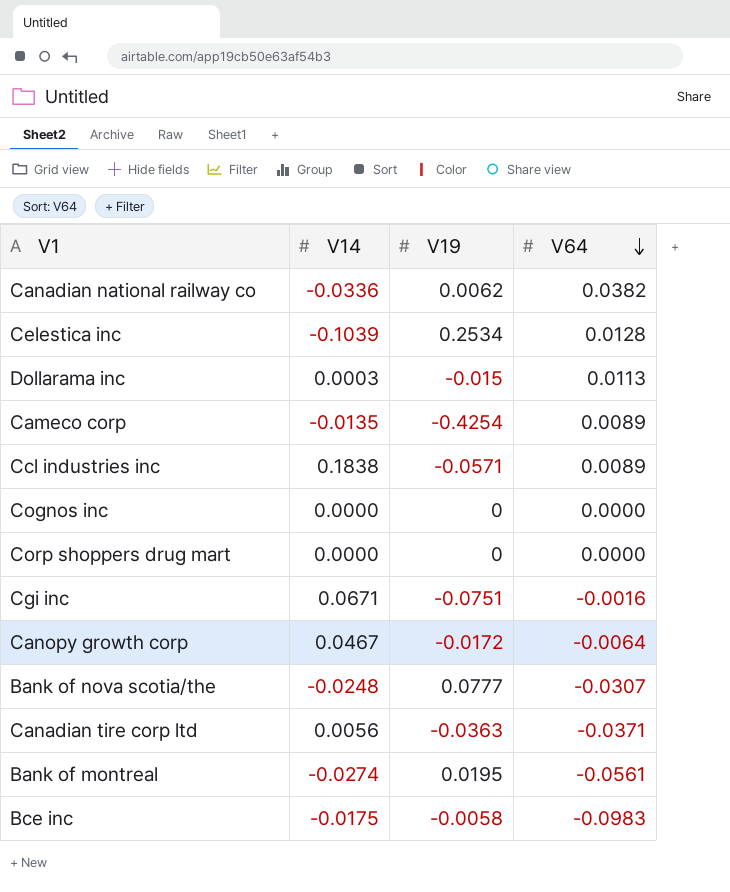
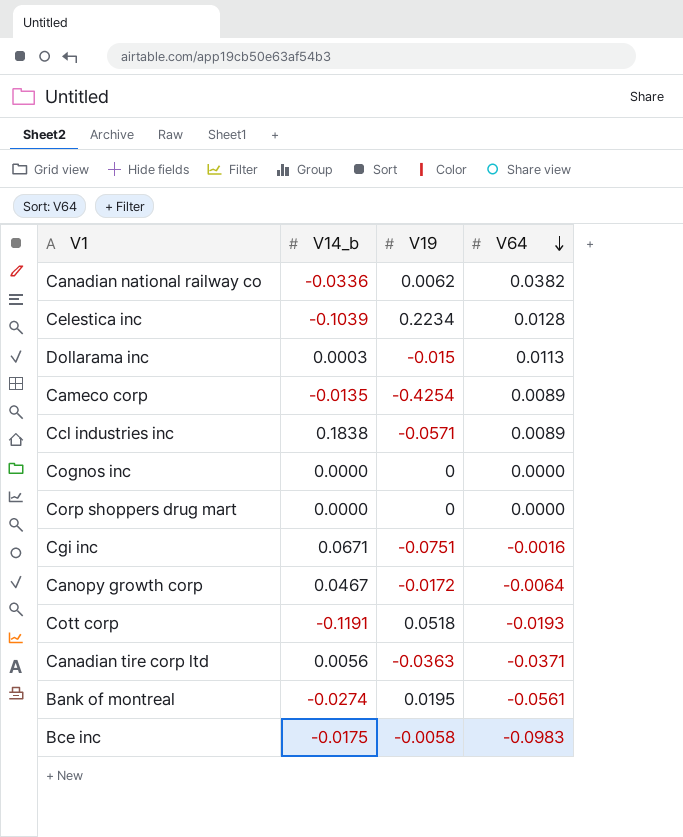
column name: V14 -> V14_b
row Bank of nova scotia/the: -0.0248 | 0.0777 | -0.0307 -> none
Celestica inc | V19: 0.2534 -> 0.2234
row Cott corp: none -> -0.1191 | 0.0518 | -0.0193

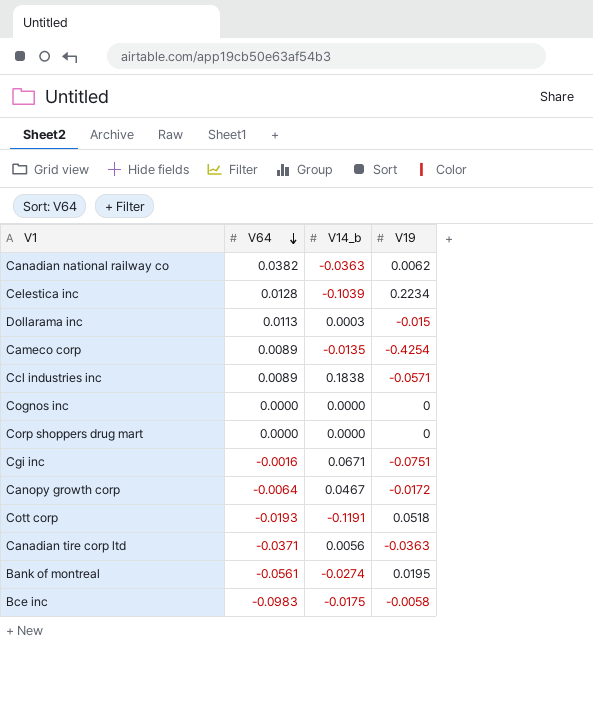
column V64 | position: 4 -> 2
Canadian national railway co | V14_b: -0.0336 -> -0.0363

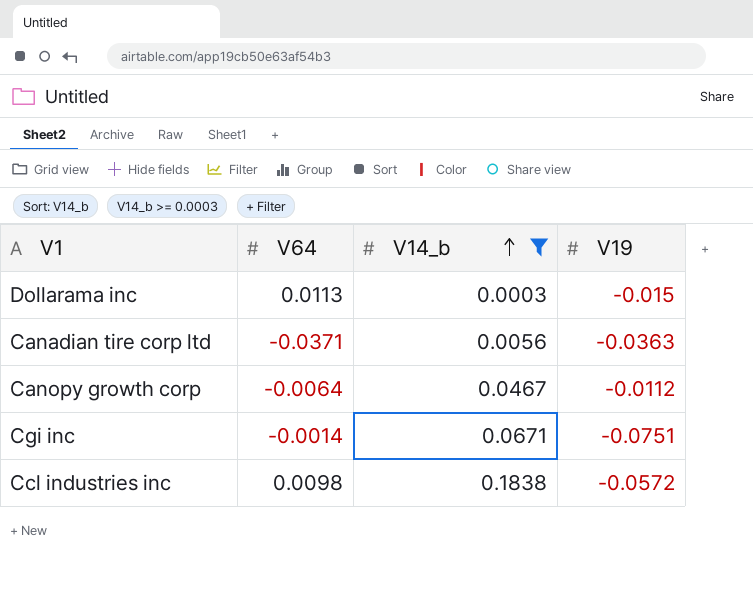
filter: none -> V14_b >= 0.0003
row order: V64 descending -> V14_b ascending
Canopy growth corp | V19: -0.0172 -> -0.0112
Cgi inc | V64: -0.0016 -> -0.0014
Ccl industries inc | V64: 0.0089 -> 0.0098
Ccl industries inc | V19: -0.0571 -> -0.0572

